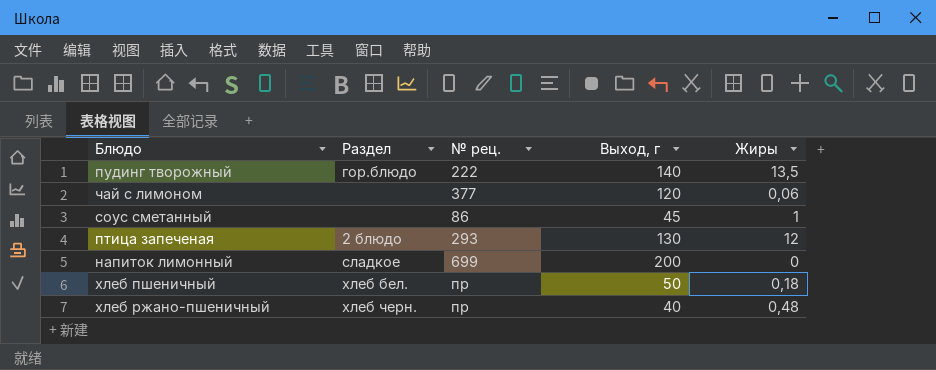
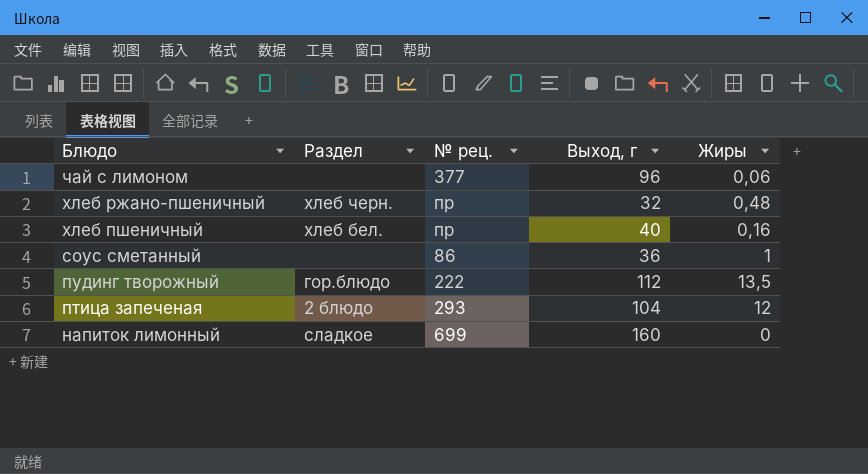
row order: none -> Блюдо descending
чай с лимоном | Выход, г: 120 -> 96
хлеб ржано-пшеничный | Выход, г: 40 -> 32
хлеб пшеничный | Выход, г: 50 -> 40
хлеб пшеничный | Жиры: 0,18 -> 0,16
соус сметанный | Выход, г: 45 -> 36
пудинг творожный | Выход, г: 140 -> 112
птица запеченая | Выход, г: 130 -> 104
напиток лимонный | Выход, г: 200 -> 160

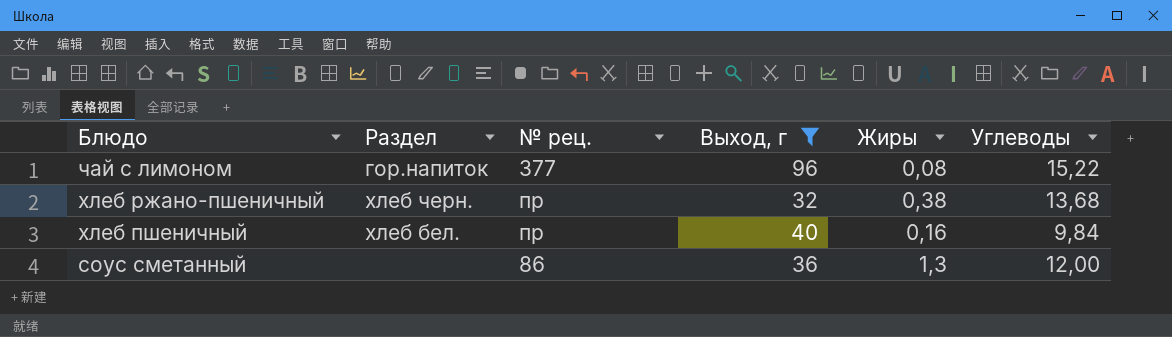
filter: none -> Выход, г <= 96
column Углеводы | position: none -> 6
чай с лимоном | Раздел: none -> гор.напиток
чай с лимоном | Жиры: 0,06 -> 0,08
хлеб ржано-пшеничный | Жиры: 0,48 -> 0,38
соус сметанный | Жиры: 1 -> 1,3

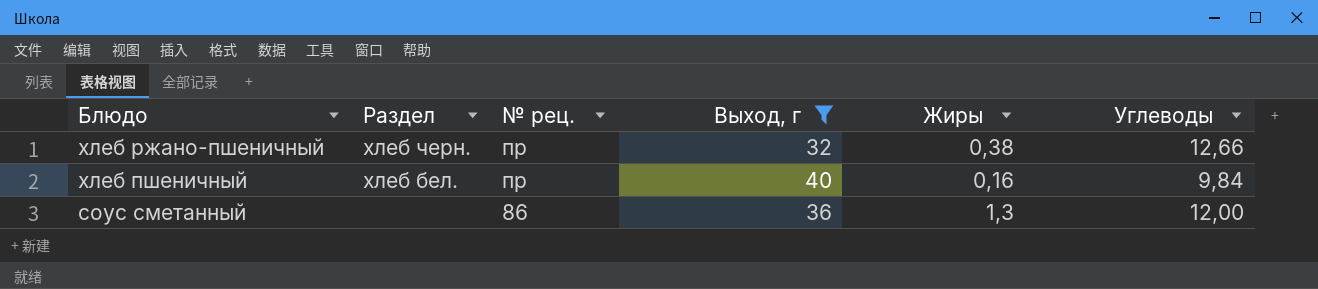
row чай с лимоном: гор.напиток | 377 | 96 | 0,08 | 15,22 -> none
хлеб ржано-пшеничный | Углеводы: 13,68 -> 12,66

